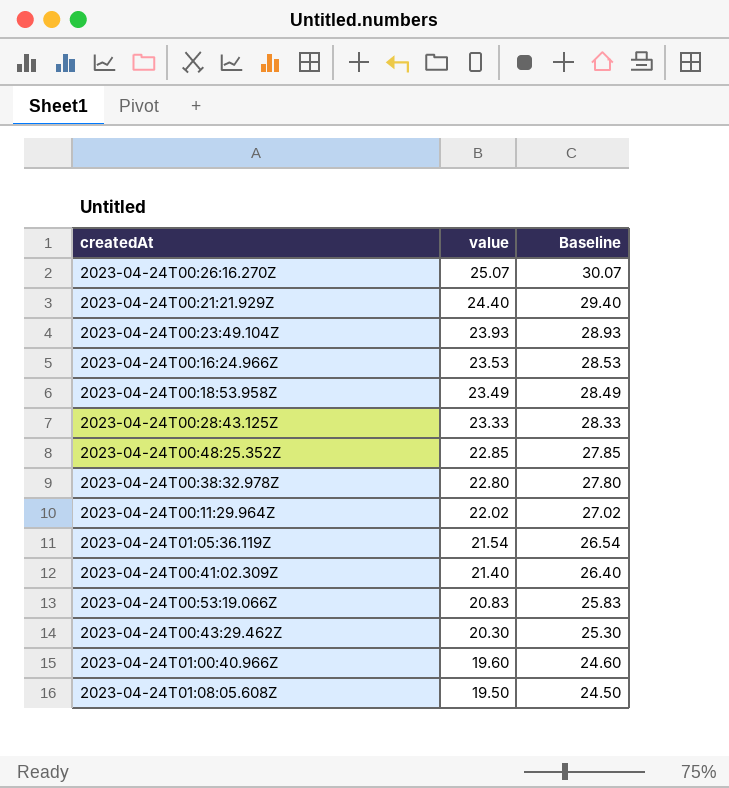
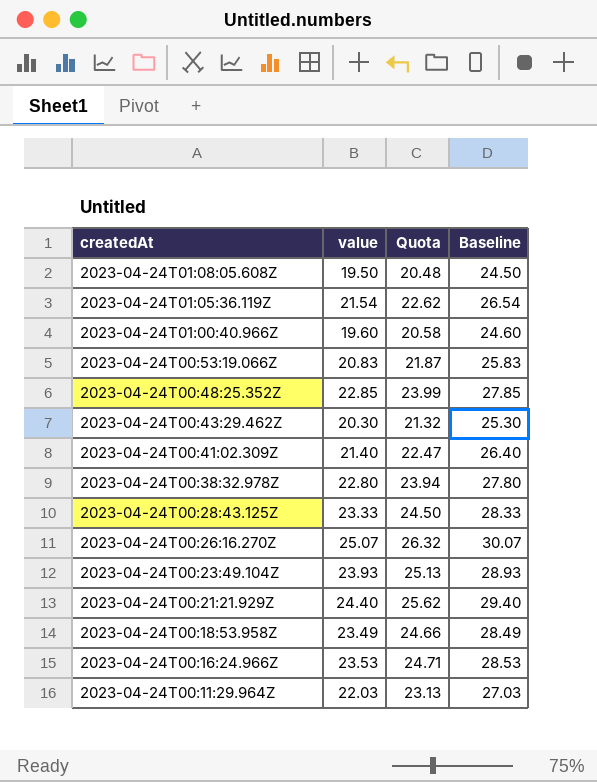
row order: value descending -> createdAt descending
column Quota | formula: none -> [value] * 1.05
2023-04-24T00:11:29.964Z | value: 22.02 -> 22.03
2023-04-24T00:11:29.964Z | Baseline: 27.02 -> 27.03

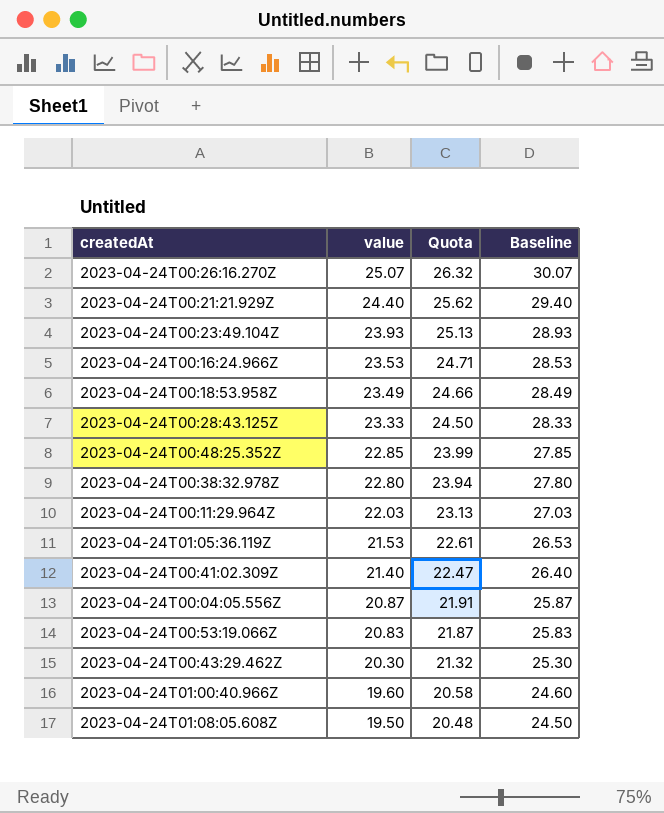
row order: createdAt descending -> value descending
2023-04-24T01:05:36.119Z | value: 21.54 -> 21.53
2023-04-24T01:05:36.119Z | Quota: 22.62 -> 22.61
2023-04-24T01:05:36.119Z | Baseline: 26.54 -> 26.53
row 2023-04-24T00:04:05.556Z: none -> 20.87 | 21.91 | 25.87

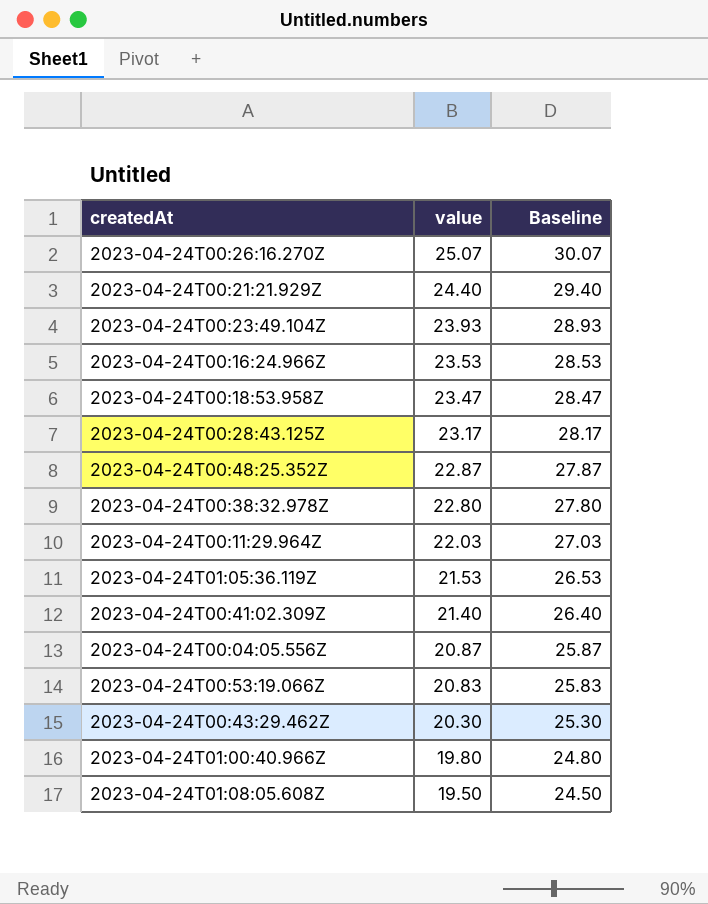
column Quota | formula: [value] * 1.05 -> none
2023-04-24T00:18:53.958Z | value: 23.49 -> 23.47
2023-04-24T00:18:53.958Z | Baseline: 28.49 -> 28.47
2023-04-24T00:28:43.125Z | value: 23.33 -> 23.17
2023-04-24T00:28:43.125Z | Baseline: 28.33 -> 28.17
2023-04-24T00:48:25.352Z | value: 22.85 -> 22.87
2023-04-24T00:48:25.352Z | Baseline: 27.85 -> 27.87
2023-04-24T01:00:40.966Z | value: 19.60 -> 19.80
2023-04-24T01:00:40.966Z | Baseline: 24.60 -> 24.80

